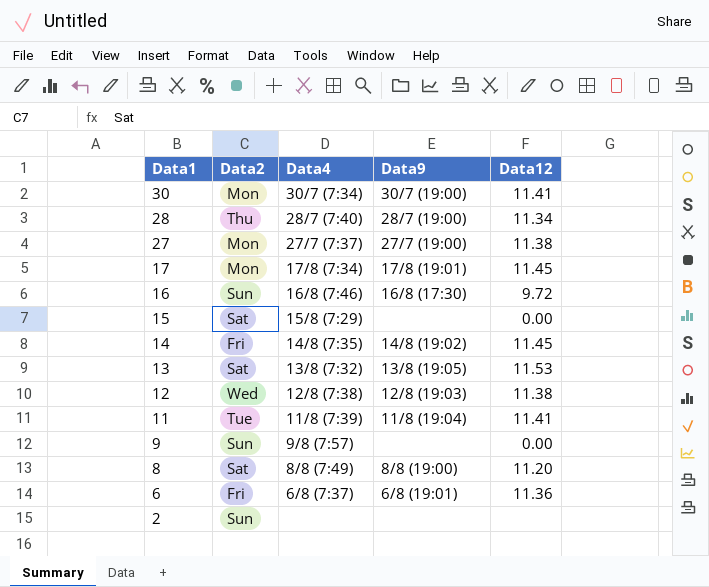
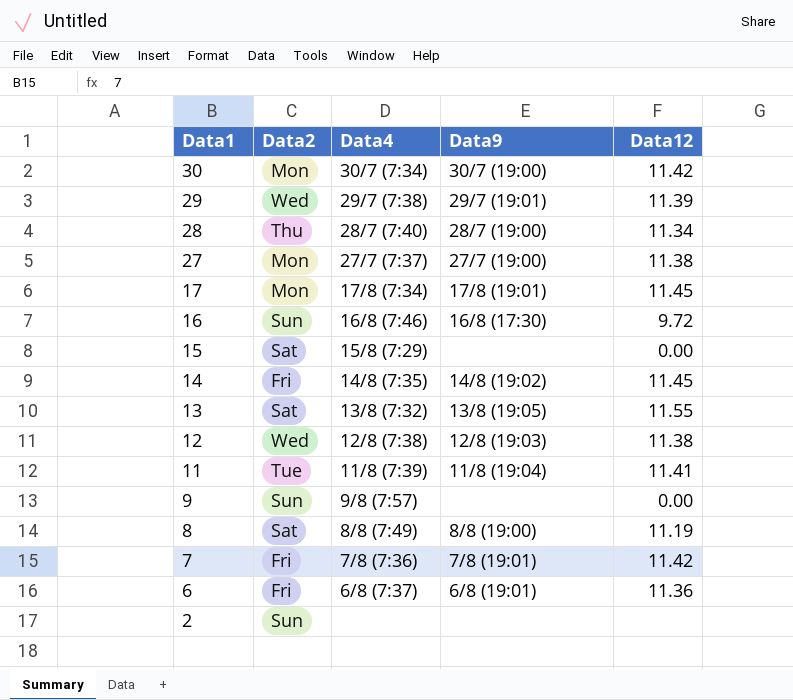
30 | Data12: 11.41 -> 11.42
row 29: none -> Wed | 29/7 (7:38) | 29/7 (19:01) | 11.39
13 | Data12: 11.53 -> 11.55
8 | Data12: 11.20 -> 11.19
row 7: none -> Fri | 7/8 (7:36) | 7/8 (19:01) | 11.42

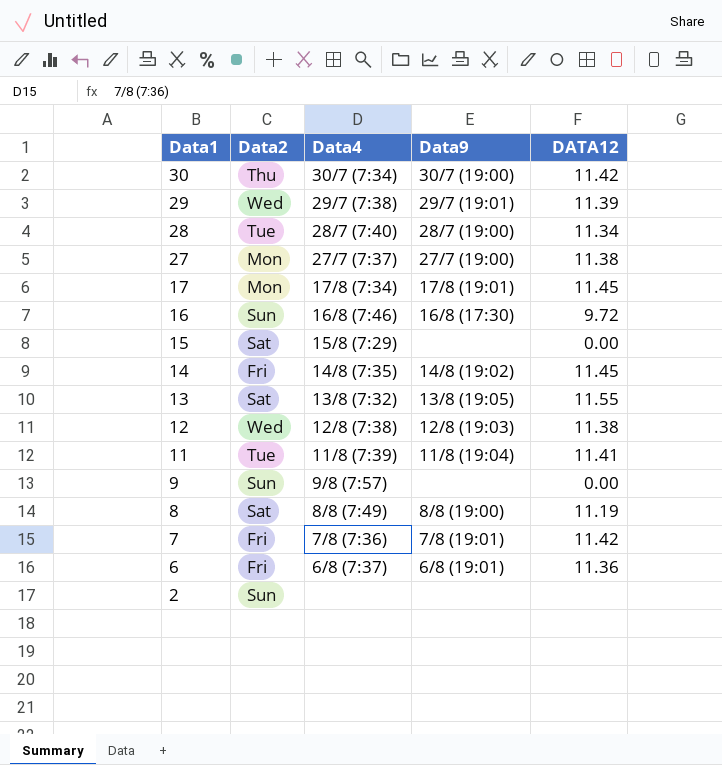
column name: Data12 -> DATA12
30 | Data2: Mon -> Thu
28 | Data2: Thu -> Tue

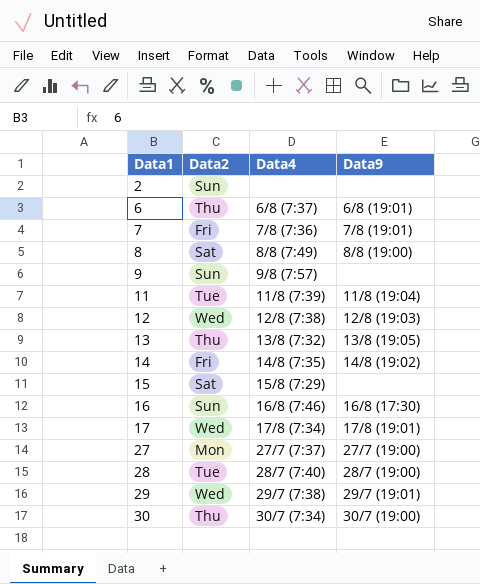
row order: Data1 descending -> Data1 ascending
column DATA12 | position: 5 -> none
6 | Data2: Fri -> Thu
13 | Data2: Sat -> Thu
17 | Data2: Mon -> Wed

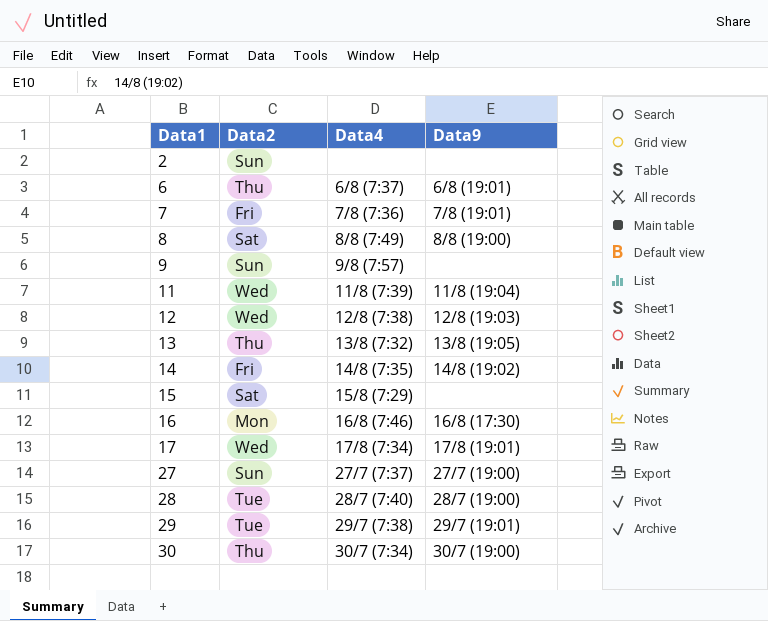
11 | Data2: Tue -> Wed
16 | Data2: Sun -> Mon
27 | Data2: Mon -> Sun
29 | Data2: Wed -> Tue

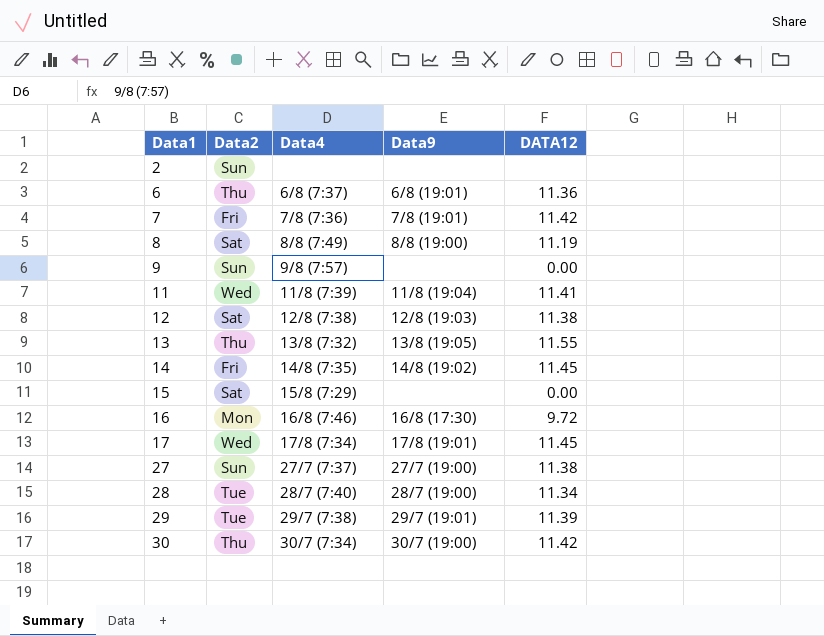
column DATA12 | position: none -> 5
12 | Data2: Wed -> Sat

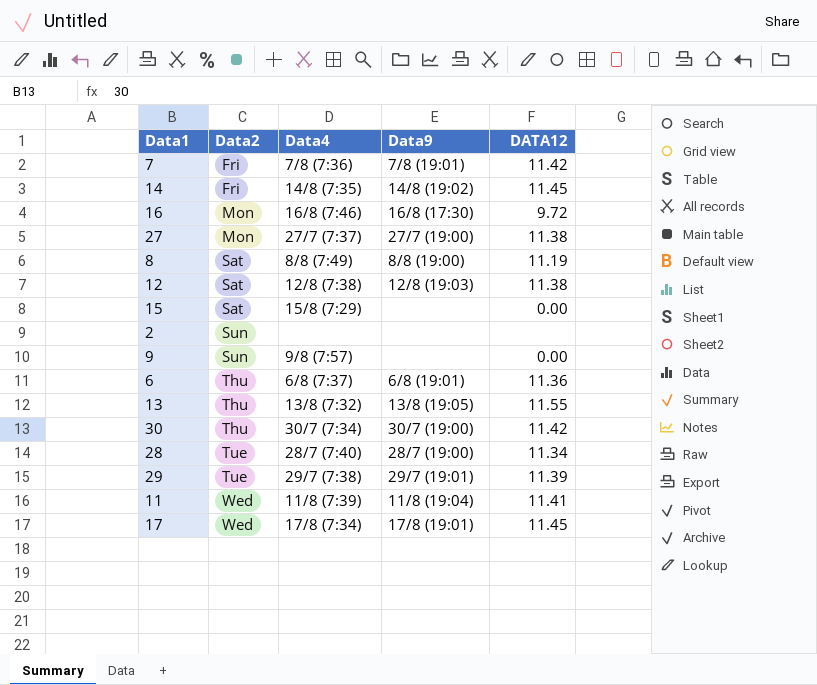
row order: Data1 ascending -> Data2 ascending
27 | Data2: Sun -> Mon

